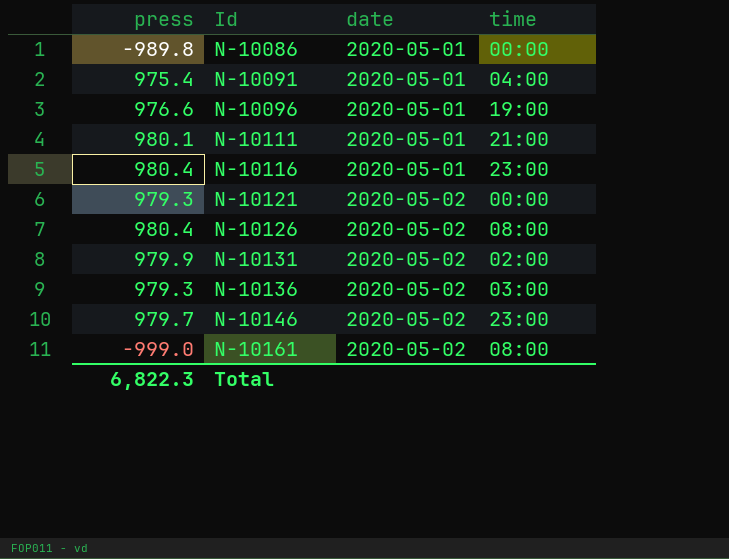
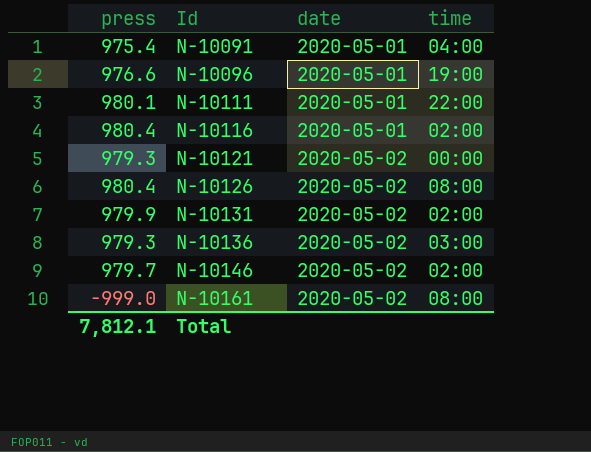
row N-10086: -989.8 | 2020-05-01 | 00:00 -> none
N-10111 | time: 21:00 -> 22:00
N-10116 | time: 23:00 -> 02:00
N-10146 | time: 23:00 -> 02:00
Total | press: 6,822.3 -> 7,812.1

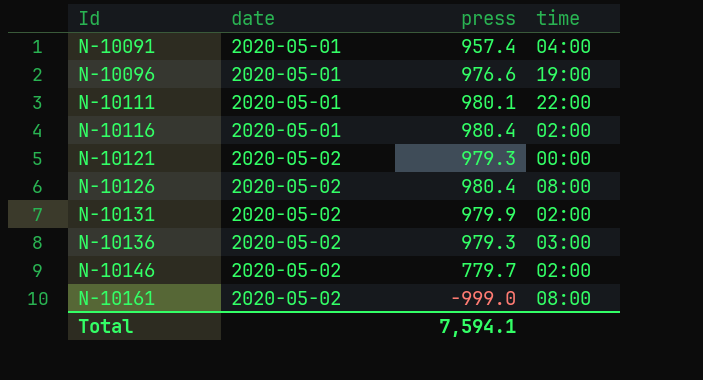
column press | position: 1 -> 3
N-10091 | press: 975.4 -> 957.4
N-10146 | press: 979.7 -> 779.7
Total | press: 7,812.1 -> 7,594.1

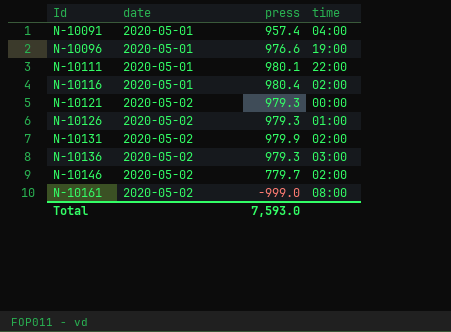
N-10126 | press: 980.4 -> 979.3
N-10126 | time: 08:00 -> 01:00
Total | press: 7,594.1 -> 7,593.0

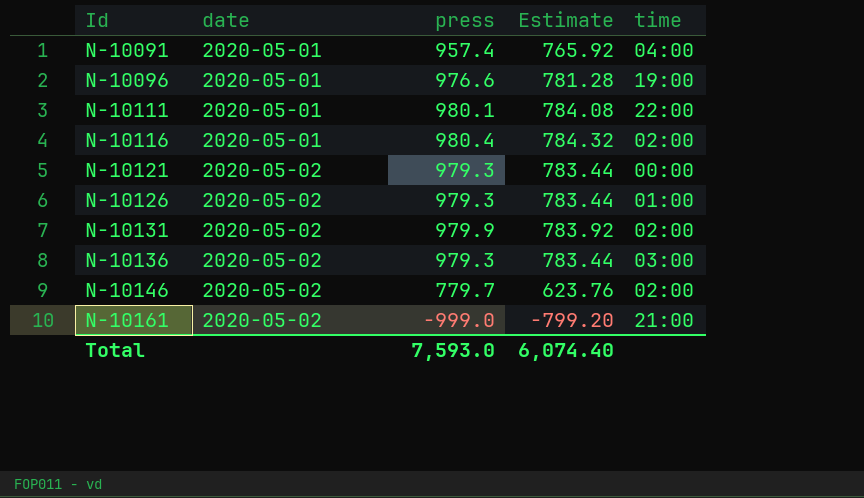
column Estimate | formula: none -> [press] * 0.8
N-10161 | time: 08:00 -> 21:00

